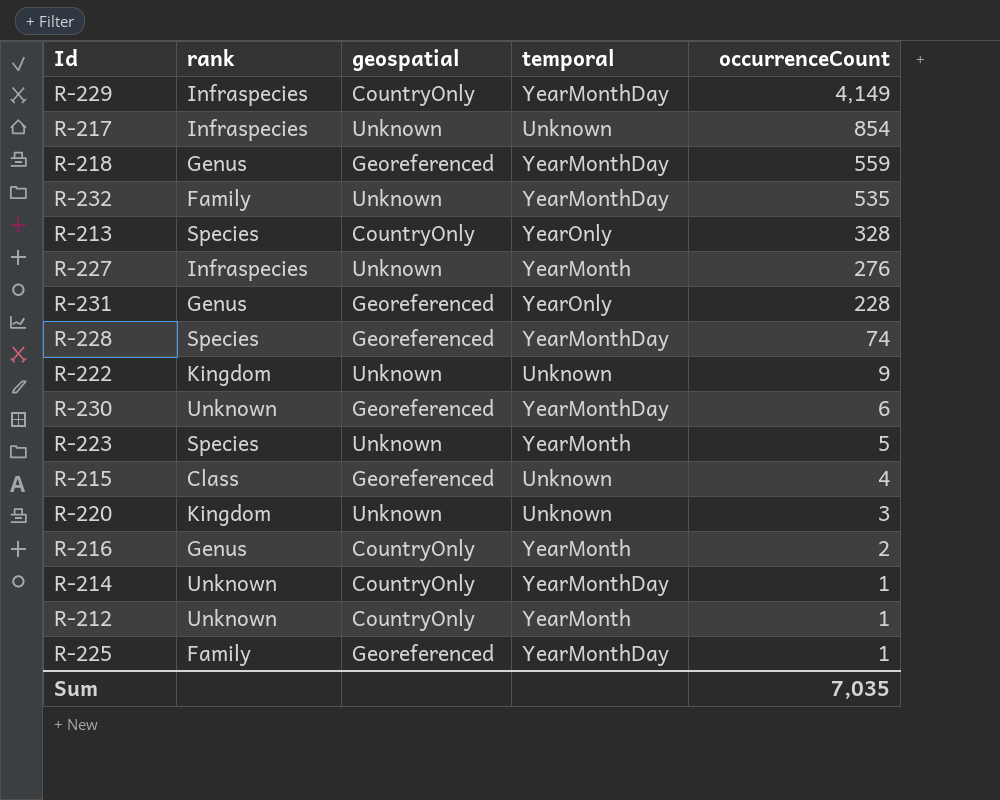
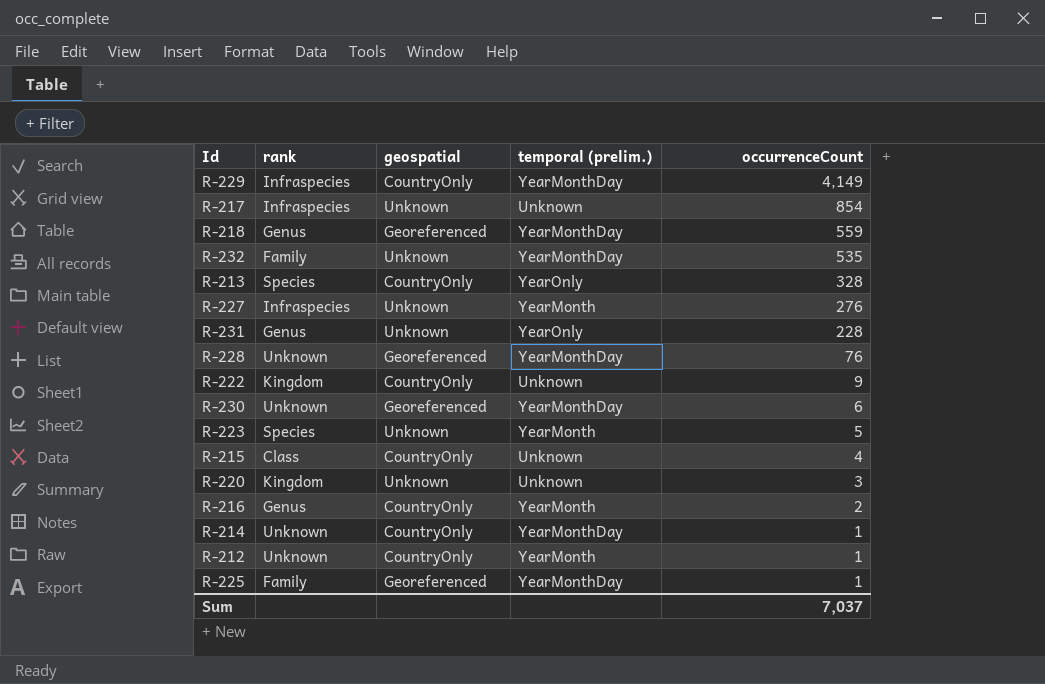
column name: temporal -> temporal (prelim.)
R-231 | geospatial: Georeferenced -> Unknown
R-228 | rank: Species -> Unknown
R-228 | occurrenceCount: 74 -> 76
R-222 | geospatial: Unknown -> CountryOnly
R-215 | geospatial: Georeferenced -> CountryOnly
Sum | occurrenceCount: 7,035 -> 7,037

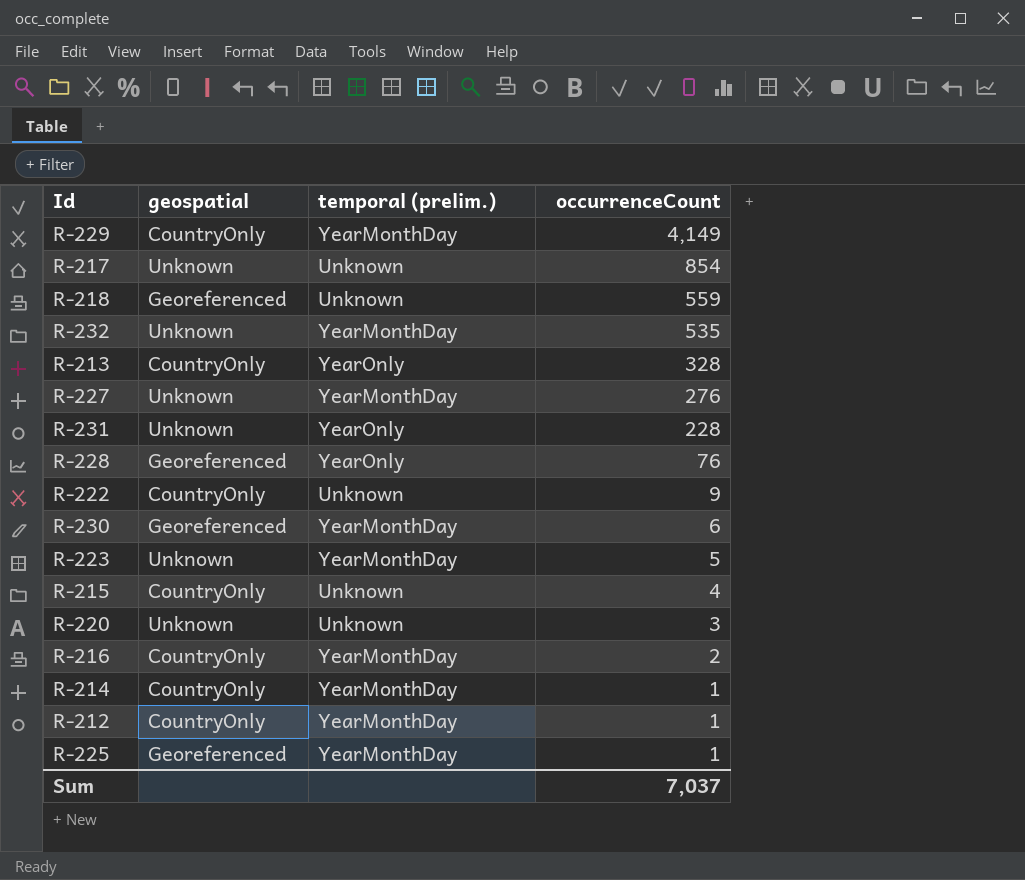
column rank | position: 2 -> none
R-218 | temporal (prelim.): YearMonthDay -> Unknown
R-227 | temporal (prelim.): YearMonth -> YearMonthDay
R-228 | temporal (prelim.): YearMonthDay -> YearOnly
R-223 | temporal (prelim.): YearMonth -> YearMonthDay
R-216 | temporal (prelim.): YearMonth -> YearMonthDay
R-212 | temporal (prelim.): YearMonth -> YearMonthDay

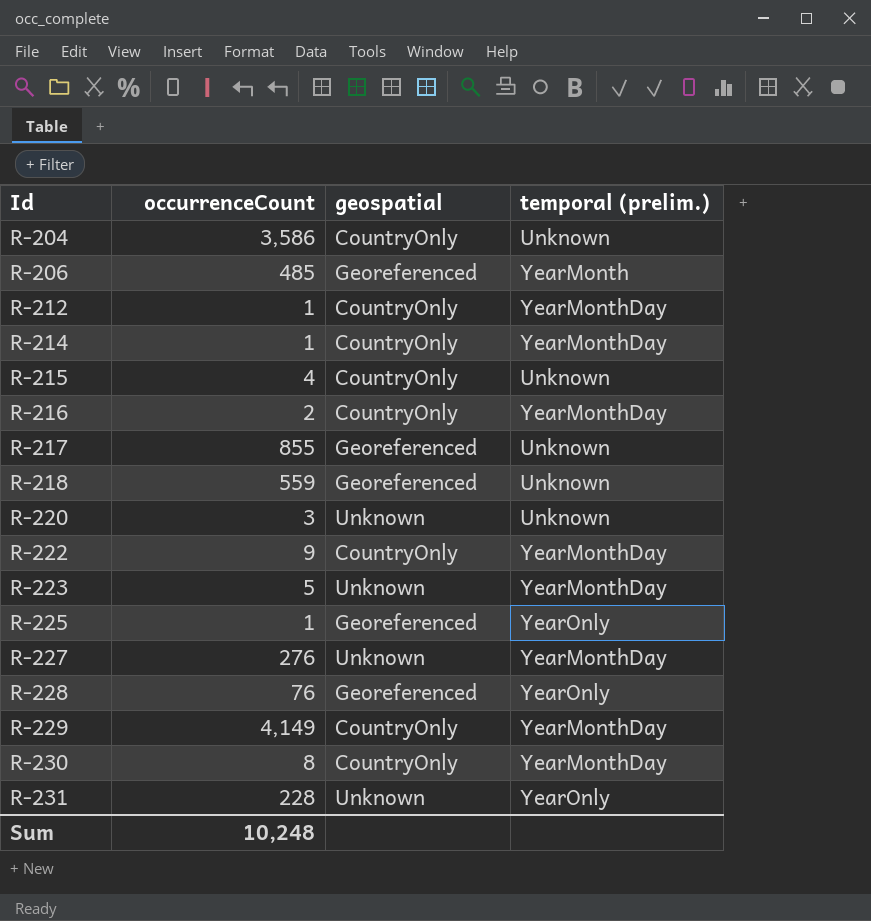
row order: occurrenceCount descending -> Id ascending
column occurrenceCount | position: 4 -> 2
row R-232: Unknown | YearMonthDay | 535 -> none
row R-213: CountryOnly | YearOnly | 328 -> none
row R-204: none -> 3,586 | CountryOnly | Unknown
row R-206: none -> 485 | Georeferenced | YearMonth
R-217 | occurrenceCount: 854 -> 855
R-217 | geospatial: Unknown -> Georeferenced
R-222 | temporal (prelim.): Unknown -> YearMonthDay
R-225 | temporal (prelim.): YearMonthDay -> YearOnly
R-230 | occurrenceCount: 6 -> 8
R-230 | geospatial: Georeferenced -> CountryOnly
Sum | occurrenceCount: 7,037 -> 10,248

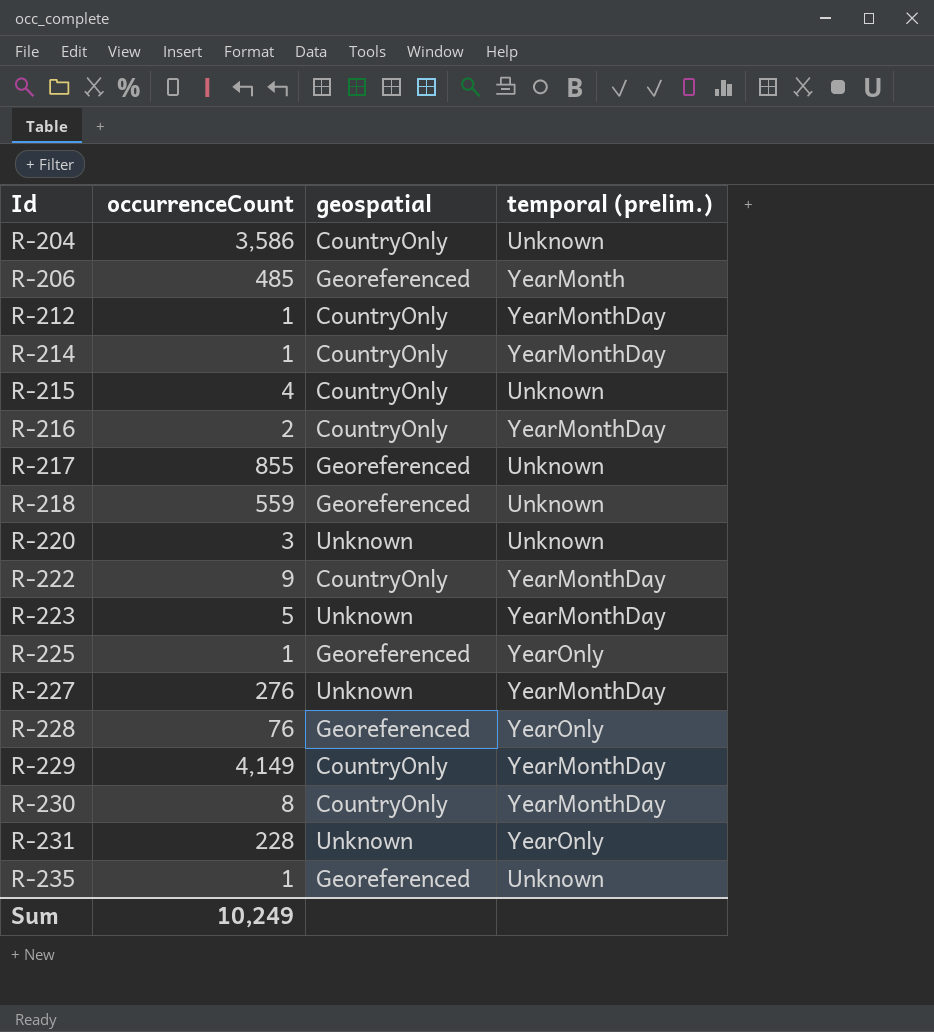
row R-235: none -> 1 | Georeferenced | Unknown
Sum | occurrenceCount: 10,248 -> 10,249

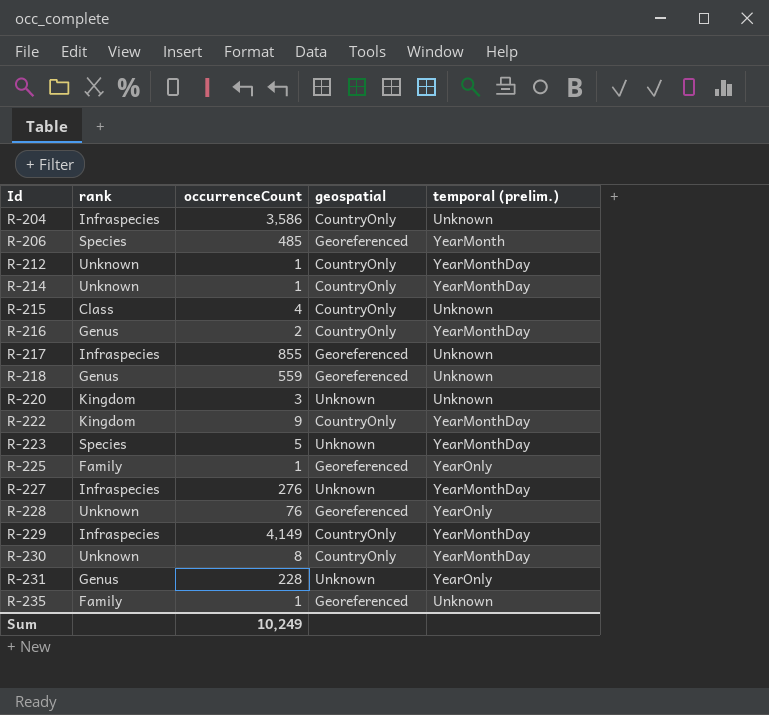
column rank | position: none -> 2

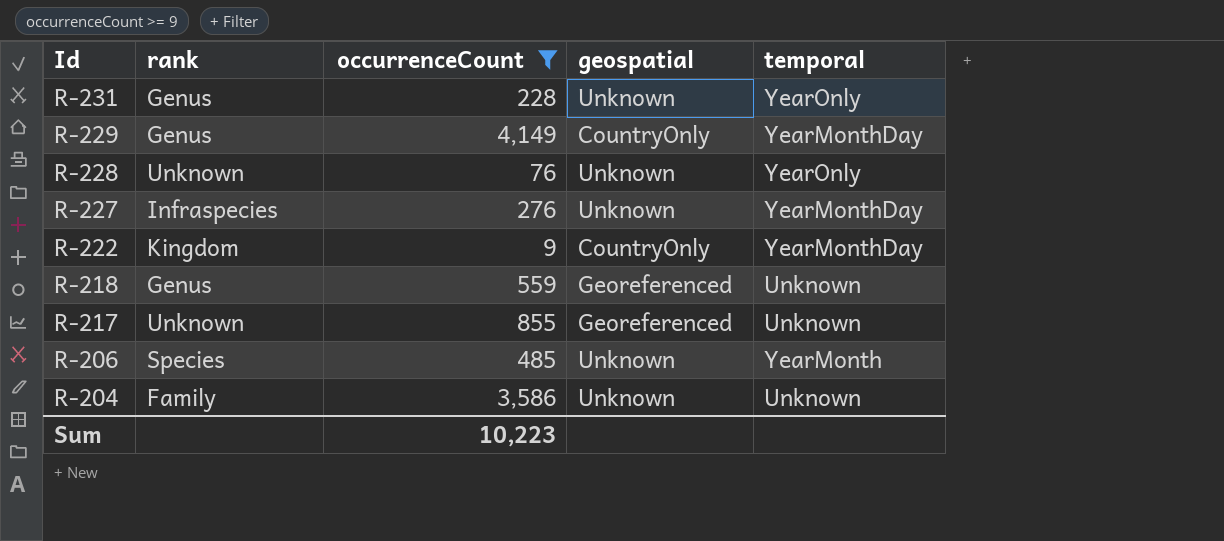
filter: none -> occurrenceCount >= 9
row order: Id ascending -> Id descending
column name: temporal (prelim.) -> temporal
R-229 | rank: Infraspecies -> Genus
R-228 | geospatial: Georeferenced -> Unknown
R-217 | rank: Infraspecies -> Unknown
R-206 | geospatial: Georeferenced -> Unknown
R-204 | rank: Infraspecies -> Family
R-204 | geospatial: CountryOnly -> Unknown
Sum | occurrenceCount: 10,249 -> 10,223

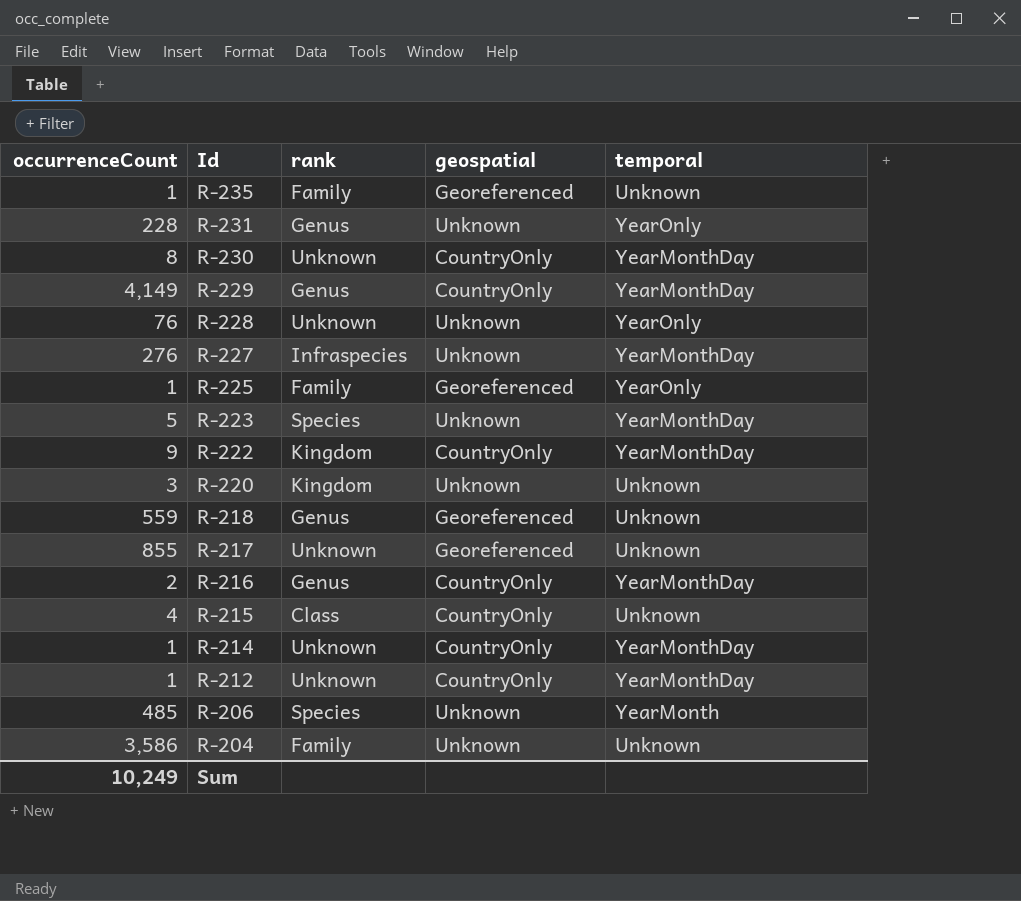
filter: occurrenceCount >= 9 -> none
column occurrenceCount | position: 3 -> 1
Sum | occurrenceCount: 10,223 -> 10,249

